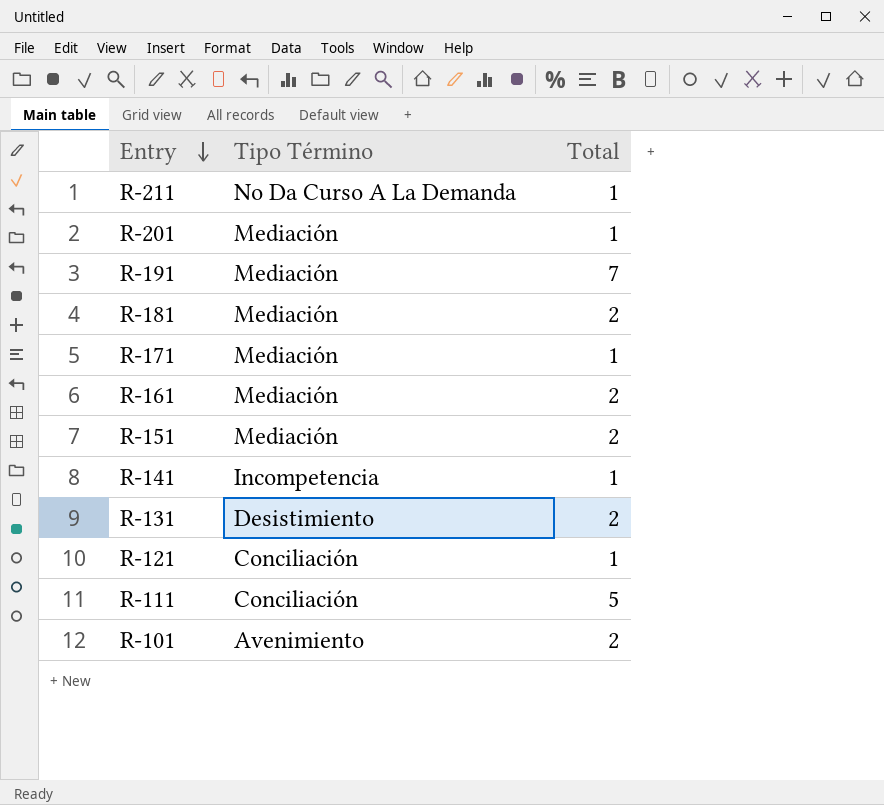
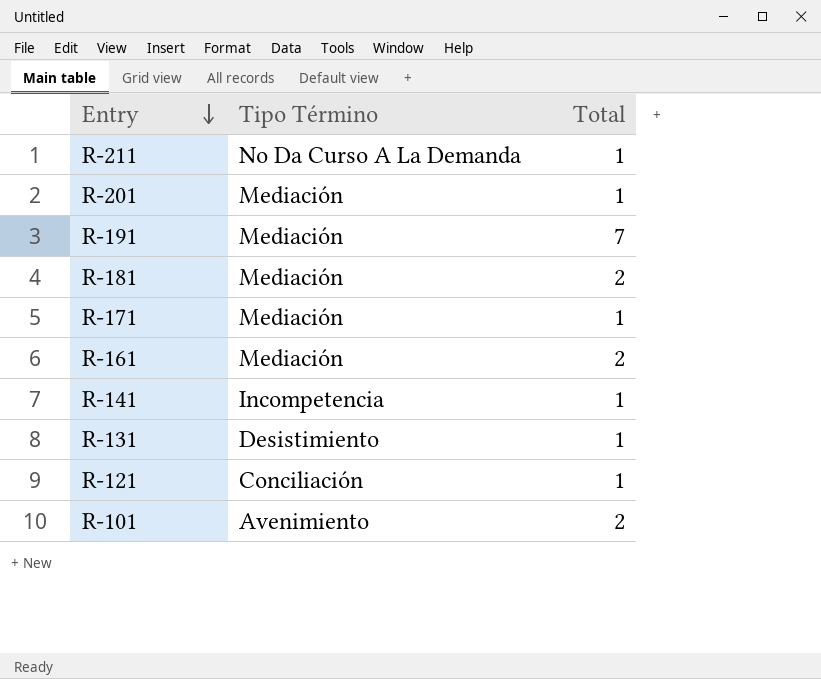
row R-151: Mediación | 2 -> none
row R-111: Conciliación | 5 -> none
R-131 | Total: 2 -> 1

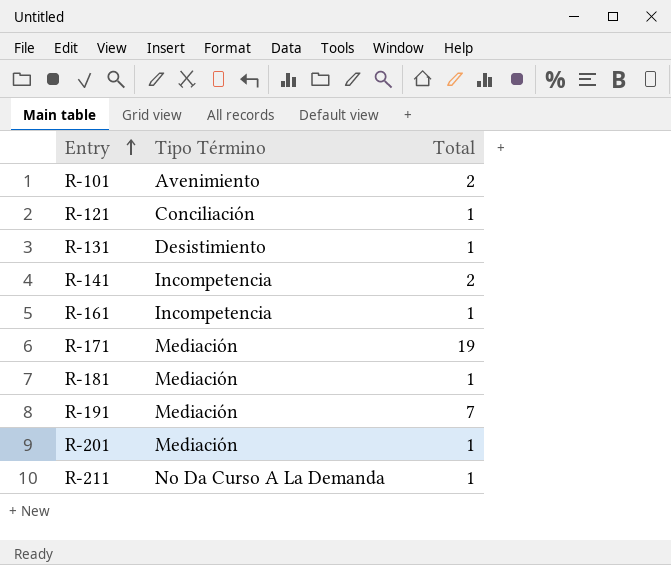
row order: Entry descending -> Entry ascending
R-141 | Total: 1 -> 2
R-161 | Tipo Término: Mediación -> Incompetencia
R-161 | Total: 2 -> 1
R-171 | Total: 1 -> 19
R-181 | Total: 2 -> 1

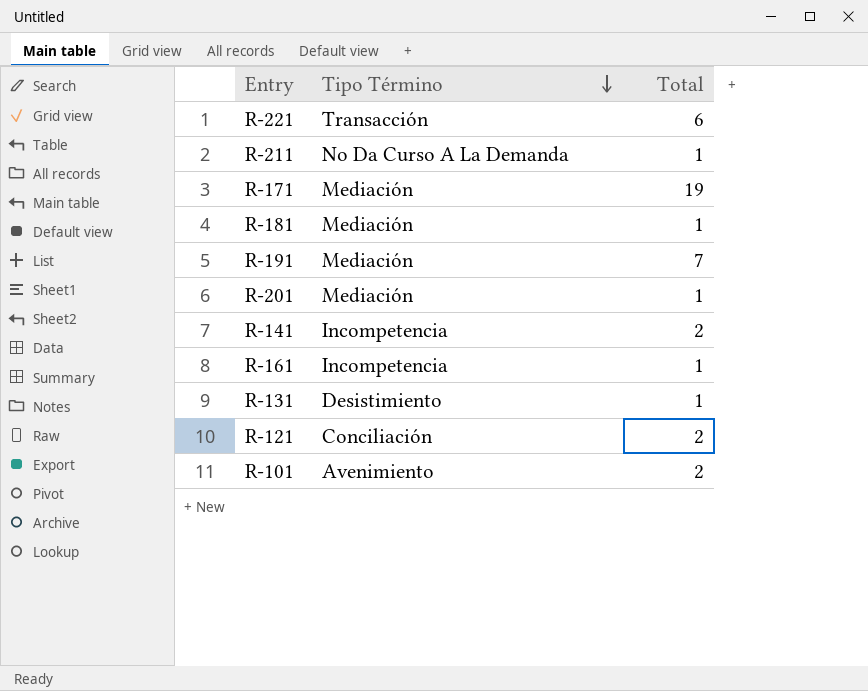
row order: Entry ascending -> Tipo Término descending
row R-221: none -> Transacción | 6
R-121 | Total: 1 -> 2

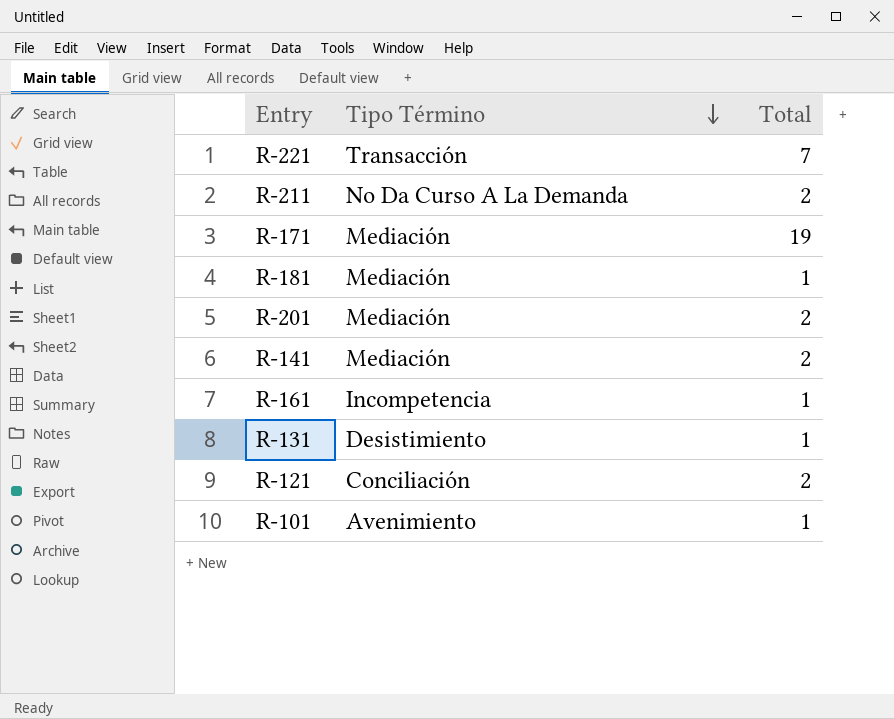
row R-191: Mediación | 7 -> none
R-221 | Total: 6 -> 7
R-211 | Total: 1 -> 2
R-201 | Total: 1 -> 2
R-141 | Tipo Término: Incompetencia -> Mediación
R-101 | Total: 2 -> 1

